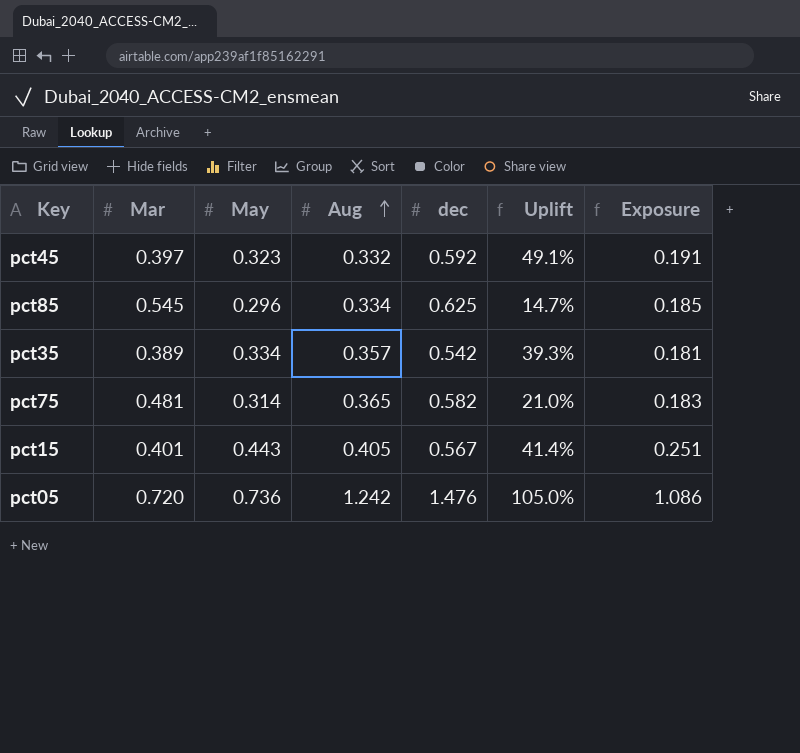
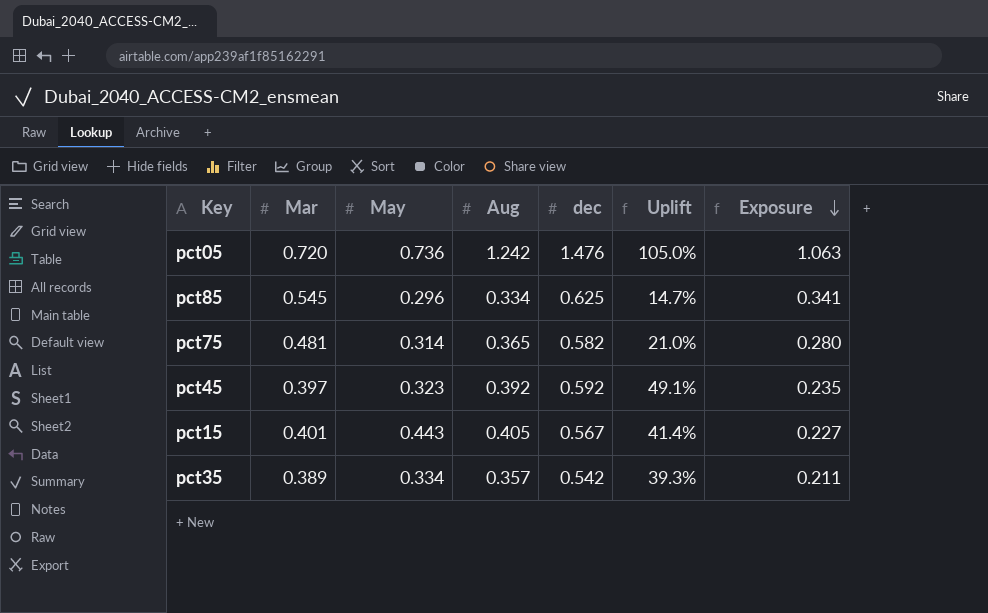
row order: Aug ascending -> Exposure descending
column Exposure | formula: [May] * [dec] -> [Mar] * [dec]
pct45 | Aug: 0.332 -> 0.392

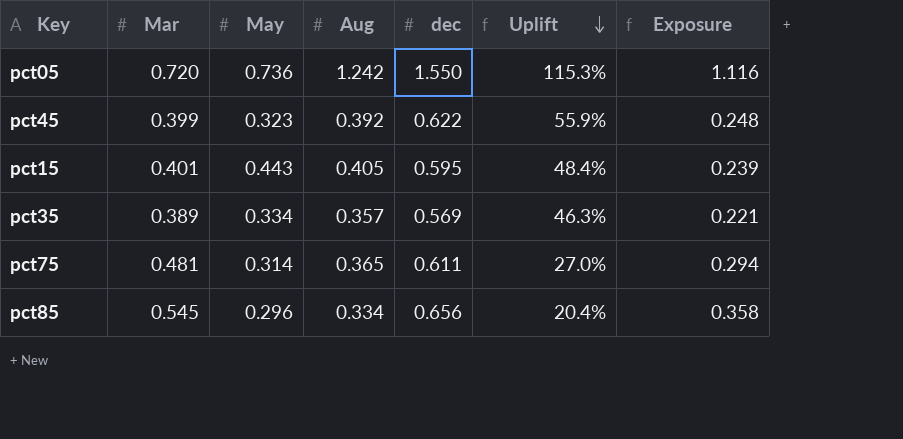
row order: Exposure descending -> Uplift descending
pct05 | dec: 1.476 -> 1.550
pct05 | Uplift: 105.0% -> 115.3%
pct05 | Exposure: 1.063 -> 1.116
pct45 | Mar: 0.397 -> 0.399
pct45 | dec: 0.592 -> 0.622
pct45 | Uplift: 49.1% -> 55.9%
pct45 | Exposure: 0.235 -> 0.248
pct15 | dec: 0.567 -> 0.595
pct15 | Uplift: 41.4% -> 48.4%
pct15 | Exposure: 0.227 -> 0.239
pct35 | dec: 0.542 -> 0.569
pct35 | Uplift: 39.3% -> 46.3%
pct35 | Exposure: 0.211 -> 0.221
pct75 | dec: 0.582 -> 0.611
pct75 | Uplift: 21.0% -> 27.0%
pct75 | Exposure: 0.280 -> 0.294
pct85 | dec: 0.625 -> 0.656
pct85 | Uplift: 14.7% -> 20.4%
pct85 | Exposure: 0.341 -> 0.358

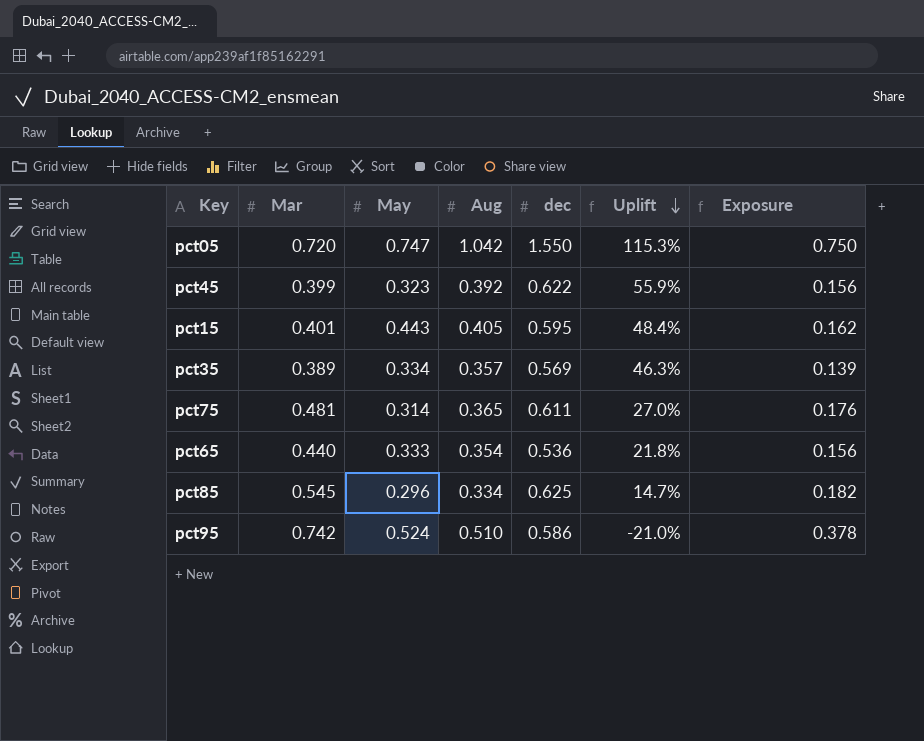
column Exposure | formula: [Mar] * [dec] -> [Mar] * [Aug]
pct05 | May: 0.736 -> 0.747
pct05 | Aug: 1.242 -> 1.042
row pct65: none -> 0.440 | 0.333 | 0.354 | 0.536 | 21.8% | 0.156
pct85 | dec: 0.656 -> 0.625
pct85 | Uplift: 20.4% -> 14.7%
row pct95: none -> 0.742 | 0.524 | 0.510 | 0.586 | -21.0% | 0.378

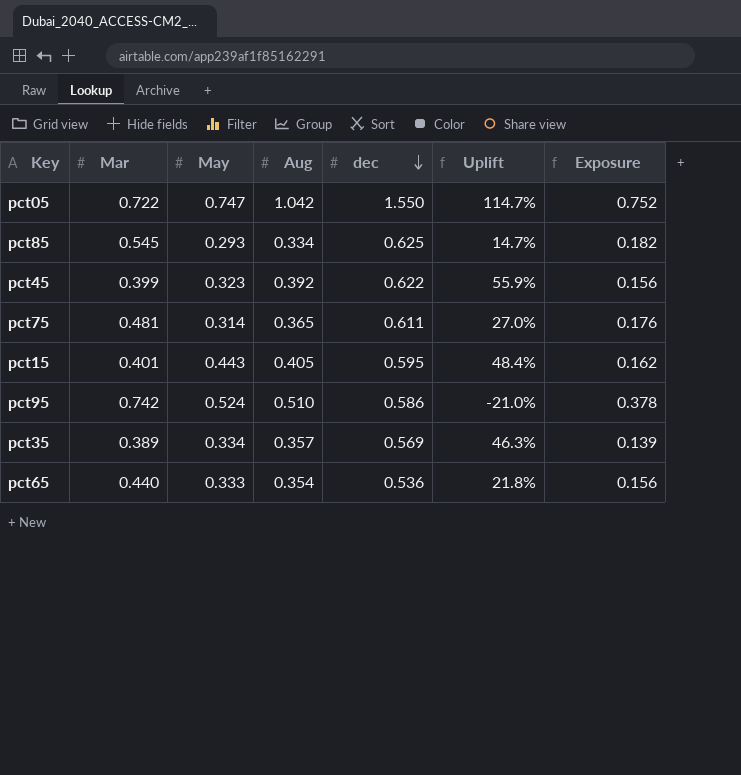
row order: Uplift descending -> dec descending
pct05 | Mar: 0.720 -> 0.722
pct05 | Uplift: 115.3% -> 114.7%
pct05 | Exposure: 0.750 -> 0.752
pct85 | May: 0.296 -> 0.293

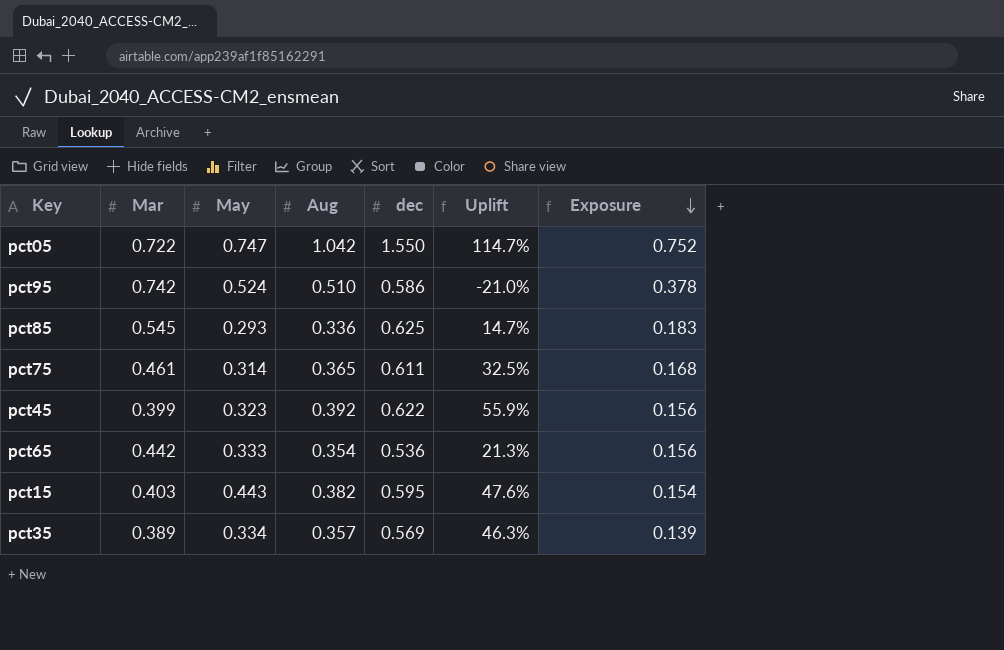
row order: dec descending -> Exposure descending
pct85 | Aug: 0.334 -> 0.336
pct85 | Exposure: 0.182 -> 0.183
pct75 | Mar: 0.481 -> 0.461
pct75 | Uplift: 27.0% -> 32.5%
pct75 | Exposure: 0.176 -> 0.168
pct65 | Mar: 0.440 -> 0.442
pct65 | Uplift: 21.8% -> 21.3%
pct15 | Mar: 0.401 -> 0.403
pct15 | Aug: 0.405 -> 0.382
pct15 | Uplift: 48.4% -> 47.6%
pct15 | Exposure: 0.162 -> 0.154

